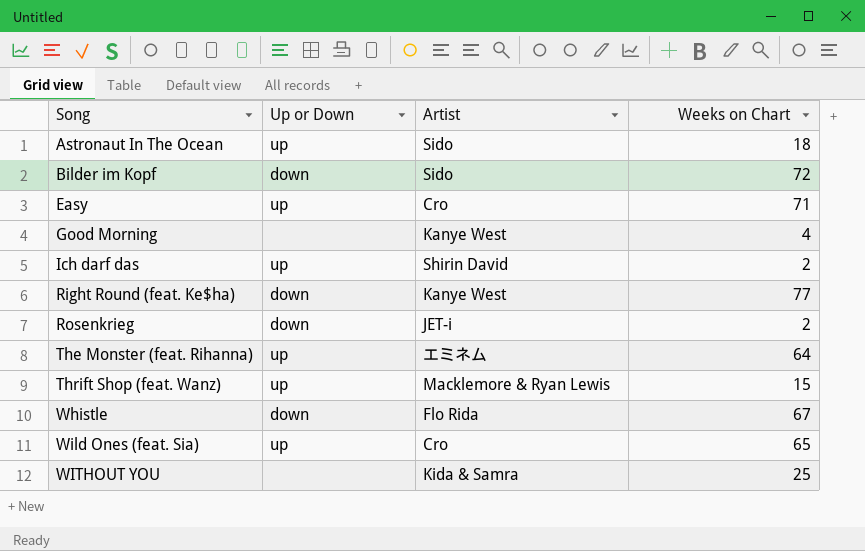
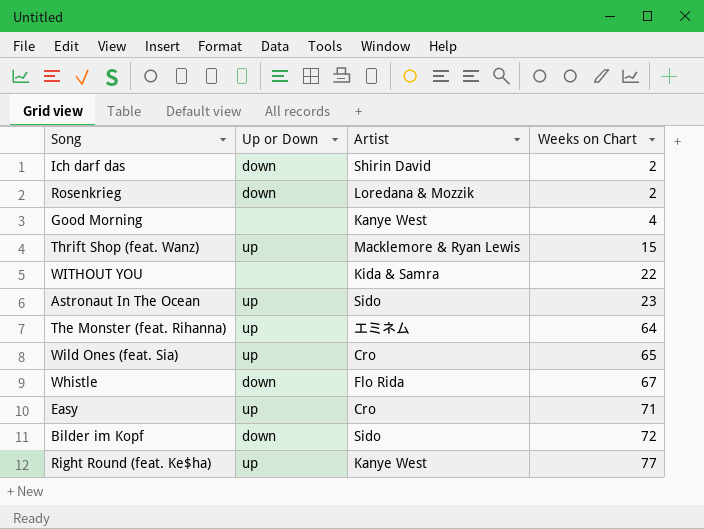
row order: Song ascending -> Weeks on Chart ascending
Ich darf das | Up or Down: up -> down
Rosenkrieg | Artist: JET-i -> Loredana & Mozzik
WITHOUT YOU | Weeks on Chart: 25 -> 22
Astronaut In The Ocean | Weeks on Chart: 18 -> 23
Right Round (feat. Ke$ha) | Up or Down: down -> up

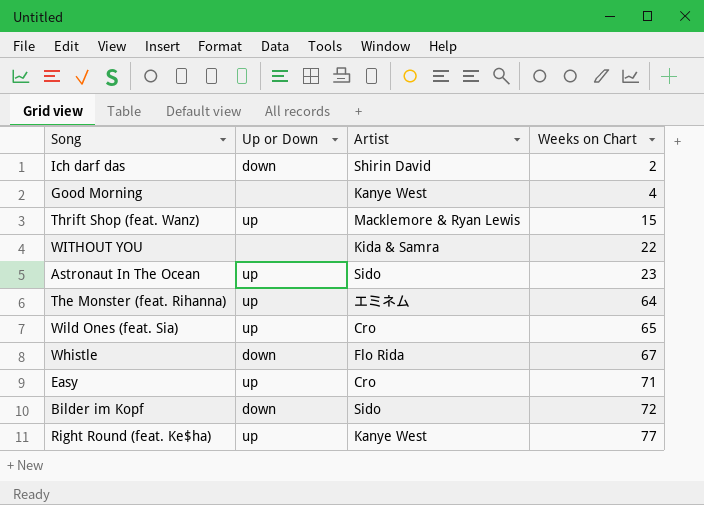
row Rosenkrieg: down | Loredana & Mozzik | 2 -> none

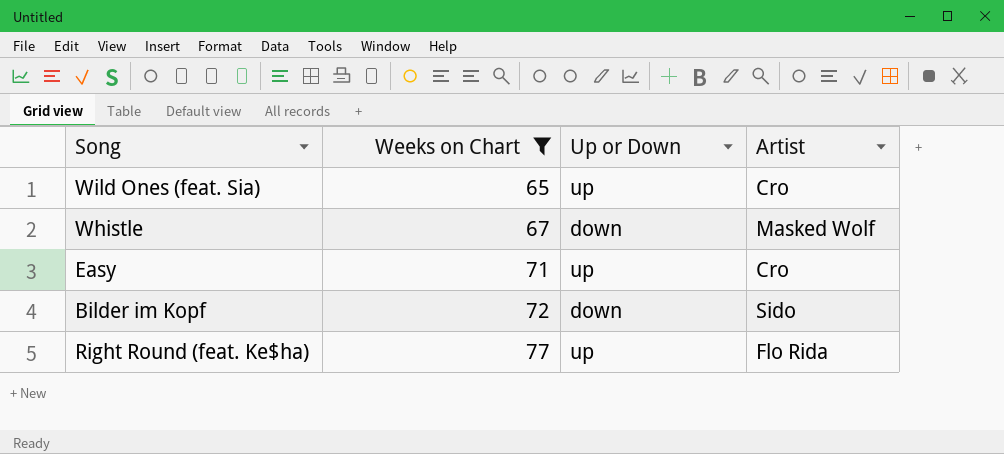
filter: none -> Weeks on Chart >= 65
column Weeks on Chart | position: 4 -> 2
Whistle | Artist: Flo Rida -> Masked Wolf
Right Round (feat. Ke$ha) | Artist: Kanye West -> Flo Rida

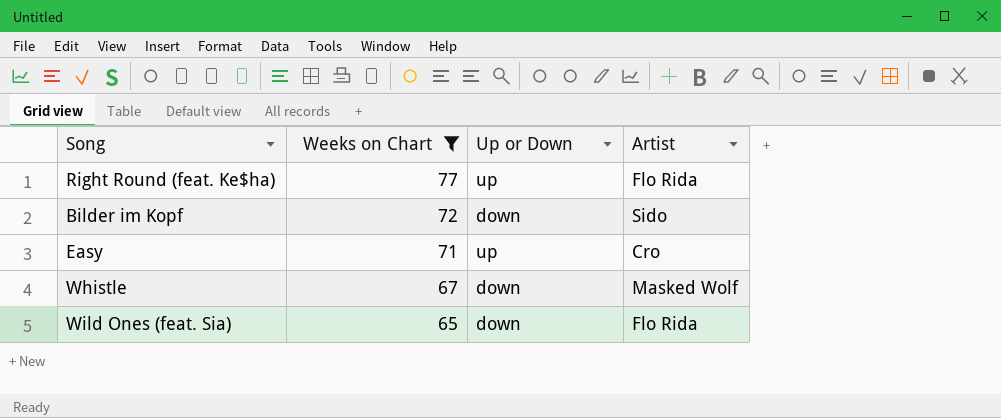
row order: Weeks on Chart ascending -> Weeks on Chart descending
Wild Ones (feat. Sia) | Up or Down: up -> down
Wild Ones (feat. Sia) | Artist: Cro -> Flo Rida

